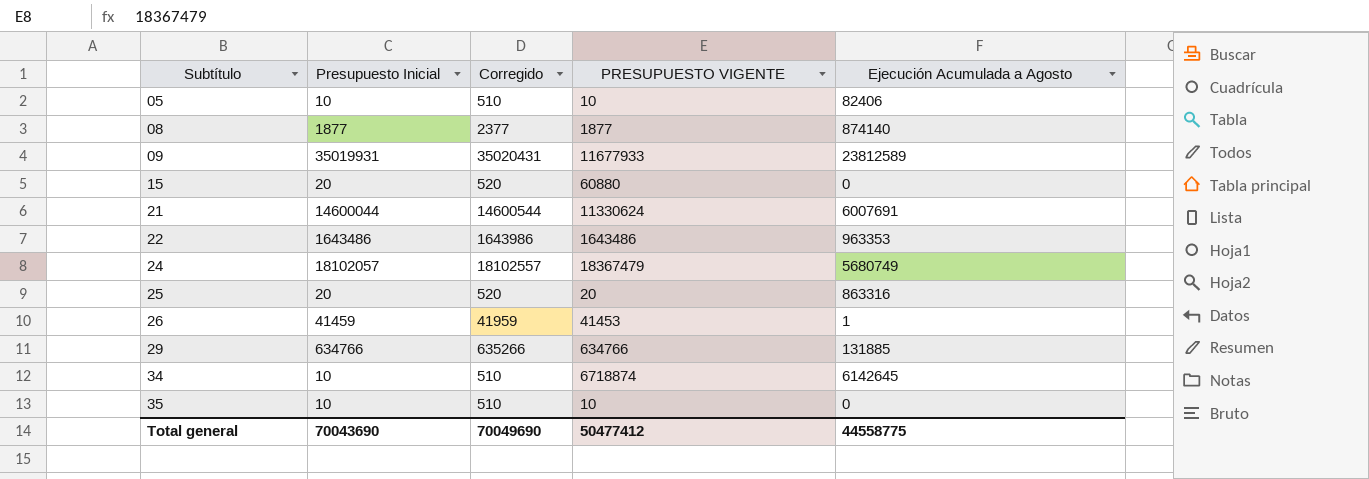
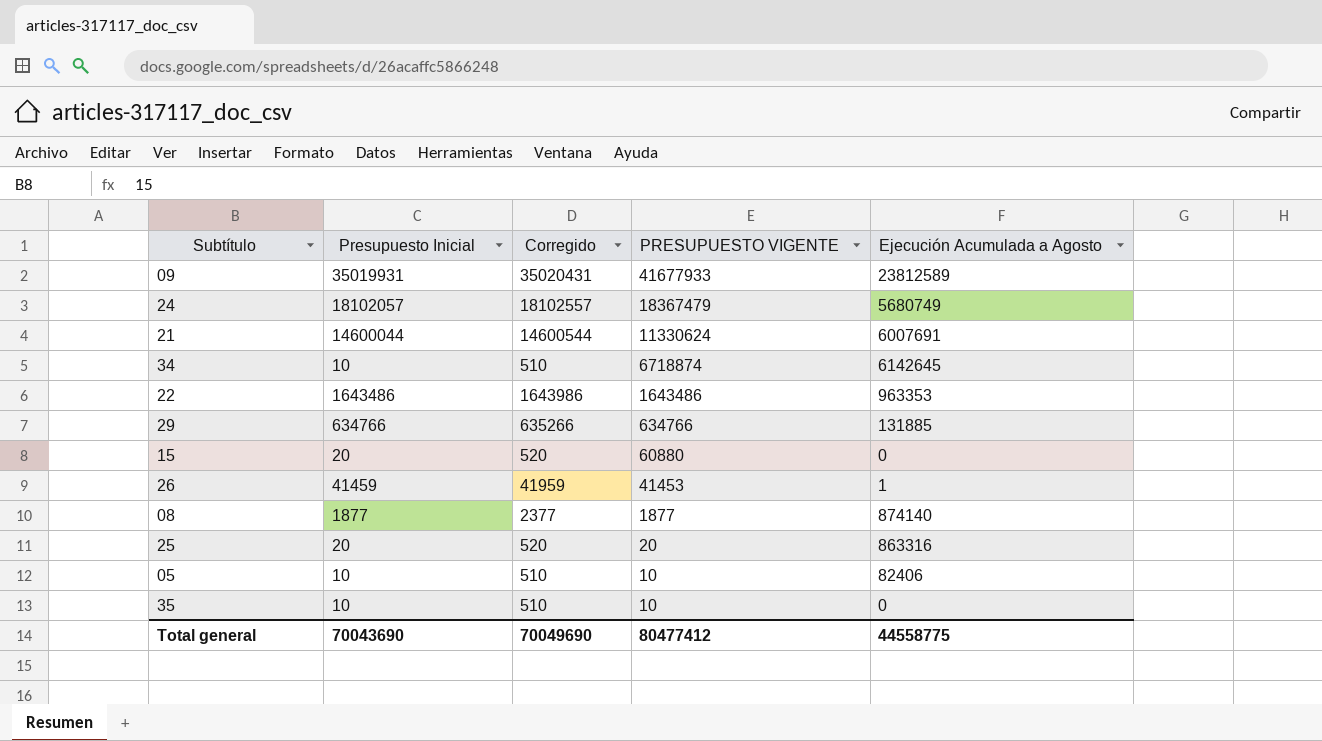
row order: Subtítulo ascending -> PRESUPUESTO VIGENTE descending
09 | PRESUPUESTO VIGENTE: 11677933 -> 41677933
Total general | PRESUPUESTO VIGENTE: 50477412 -> 80477412

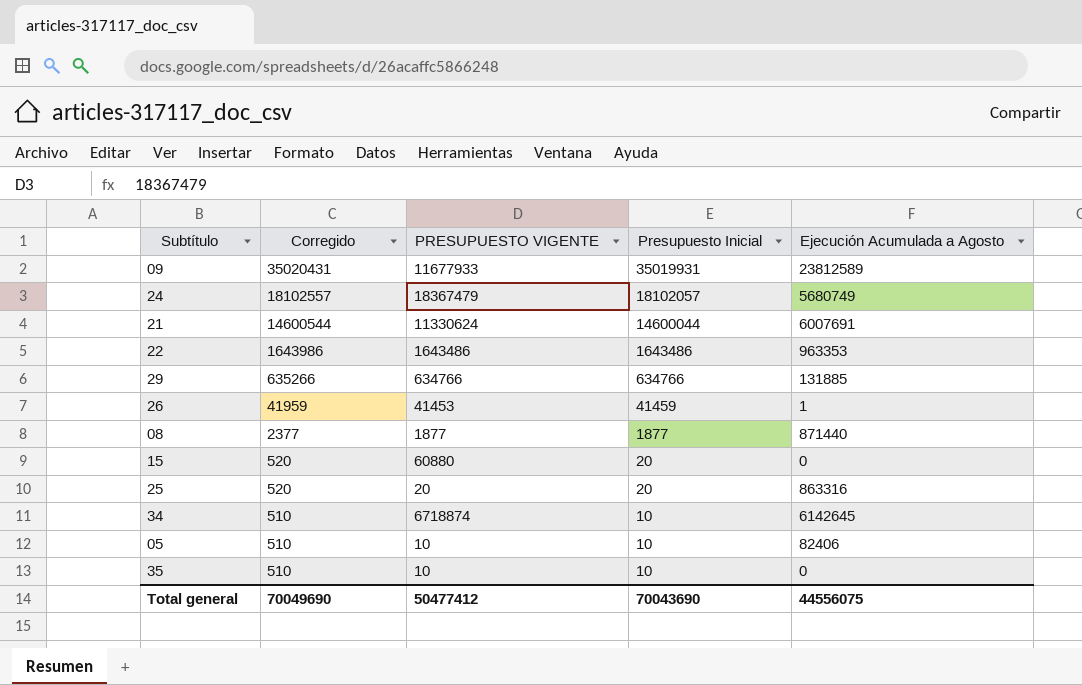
row order: PRESUPUESTO VIGENTE descending -> Corregido descending
column Presupuesto Inicial | position: 2 -> 4
09 | PRESUPUESTO VIGENTE: 41677933 -> 11677933
08 | Ejecución Acumulada a Agosto: 874140 -> 871440
Total general | PRESUPUESTO VIGENTE: 80477412 -> 50477412
Total general | Ejecución Acumulada a Agosto: 44558775 -> 44556075

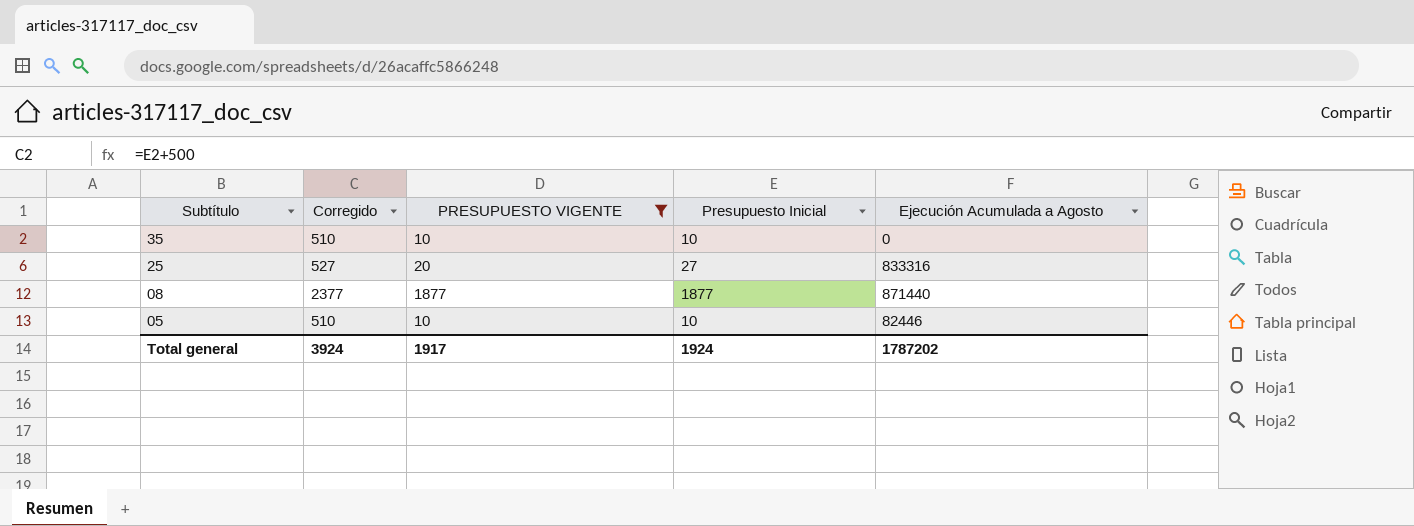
filter: none -> PRESUPUESTO VIGENTE <= 1877
row order: Corregido descending -> Subtítulo descending
25 | Corregido: 520 -> 527
25 | Presupuesto Inicial: 20 -> 27
25 | Ejecución Acumulada a Agosto: 863316 -> 833316
05 | Ejecución Acumulada a Agosto: 82406 -> 82446
Total general | Corregido: 70049690 -> 3924
Total general | PRESUPUESTO VIGENTE: 50477412 -> 1917
Total general | Presupuesto Inicial: 70043690 -> 1924
Total general | Ejecución Acumulada a Agosto: 44556075 -> 1787202

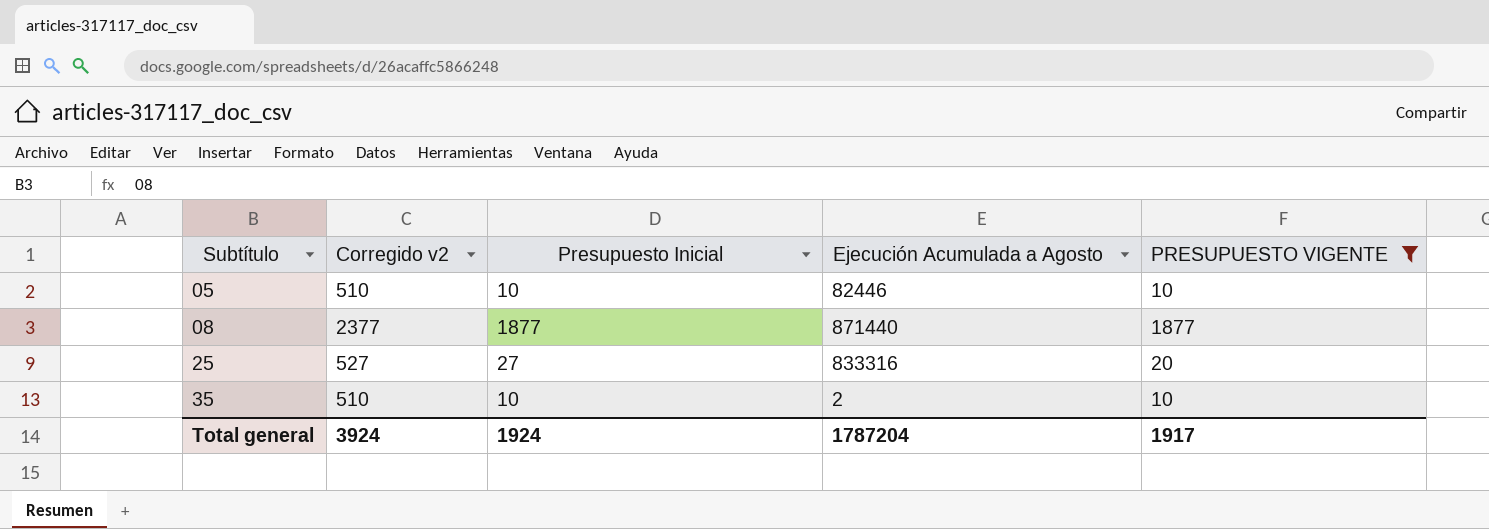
row order: Subtítulo descending -> Subtítulo ascending
column name: Corregido -> Corregido v2
column PRESUPUESTO VIGENTE | position: 3 -> 5
35 | Ejecución Acumulada a Agosto: 0 -> 2
Total general | Ejecución Acumulada a Agosto: 1787202 -> 1787204

